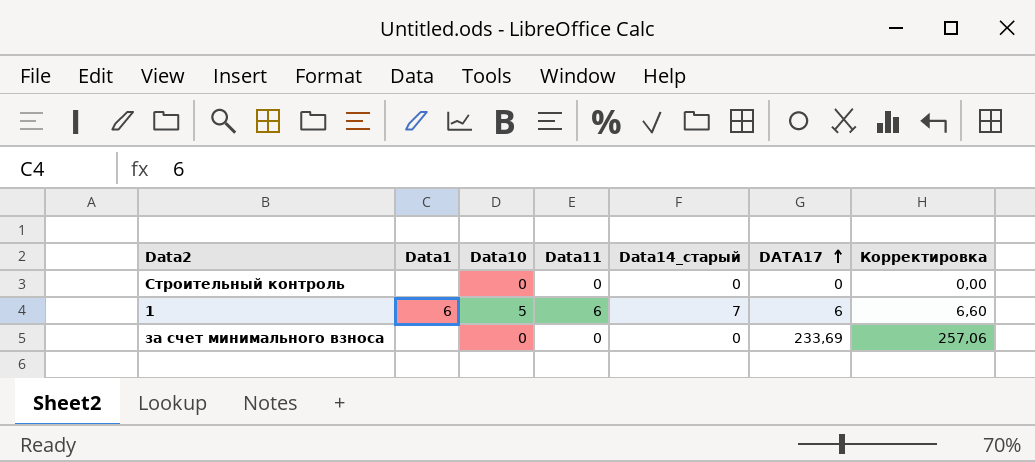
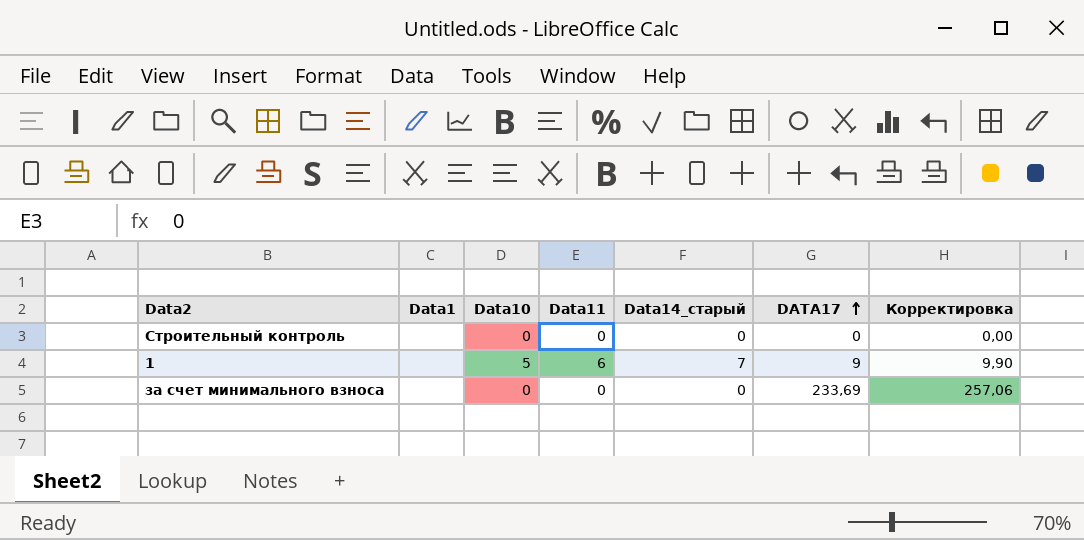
1 | Data1: 6 -> none
1 | DATA17: 6 -> 9
1 | Корректировка: 6,60 -> 9,90

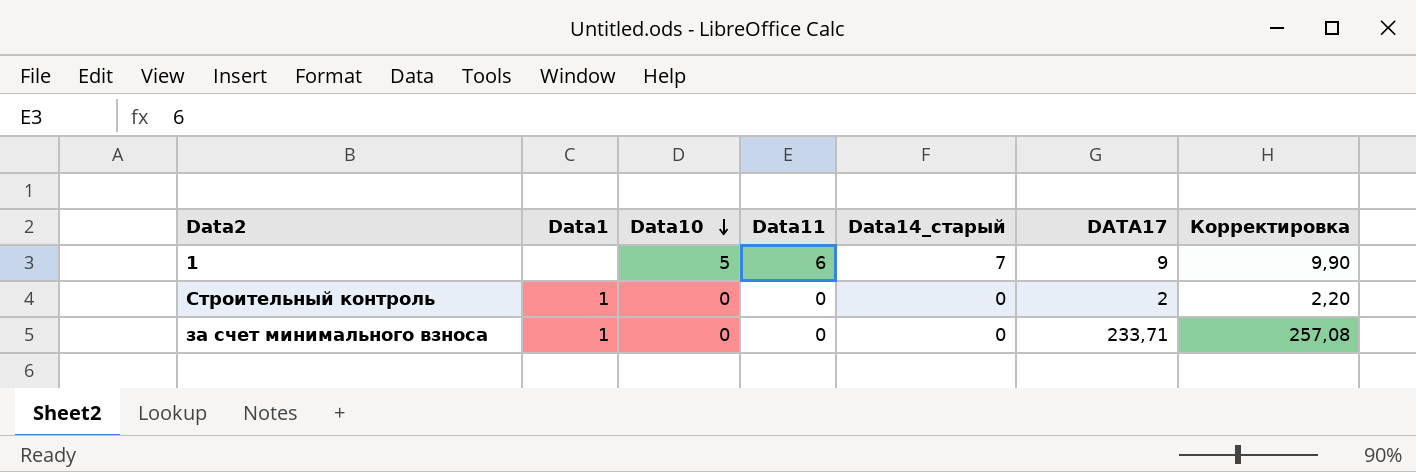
row order: DATA17 ascending -> Data10 descending
Строительный контроль | Data1: none -> 1
Строительный контроль | DATA17: 0 -> 2
Строительный контроль | Корректировка: 0,00 -> 2,20
за счет минимального взноса | Data1: none -> 1
за счет минимального взноса | DATA17: 233,69 -> 233,71
за счет минимального взноса | Корректировка: 257,06 -> 257,08

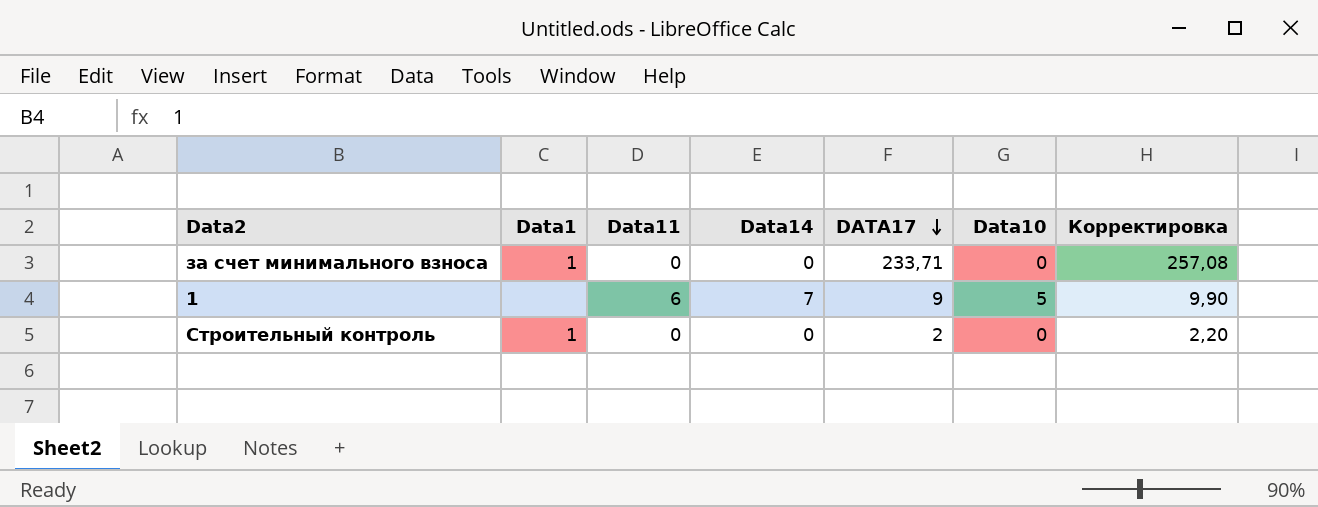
row order: Data10 descending -> DATA17 descending
column name: Data14_старый -> Data14
column Data10 | position: 3 -> 6

